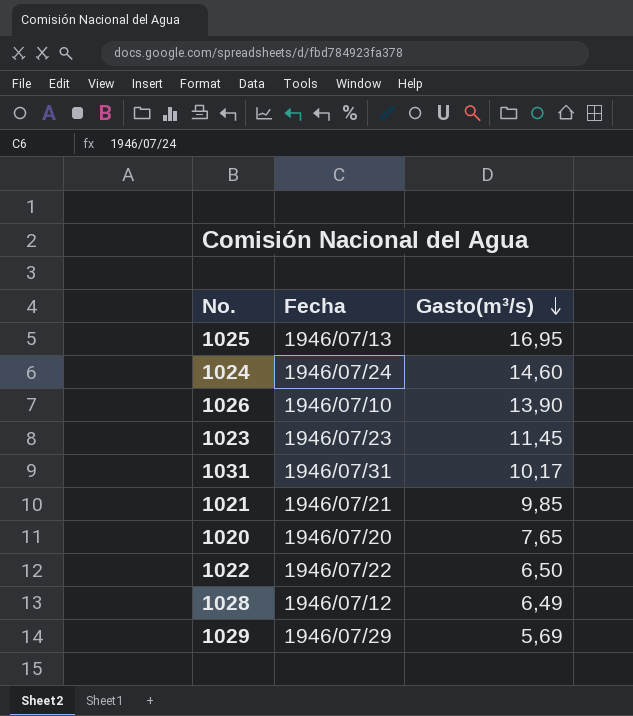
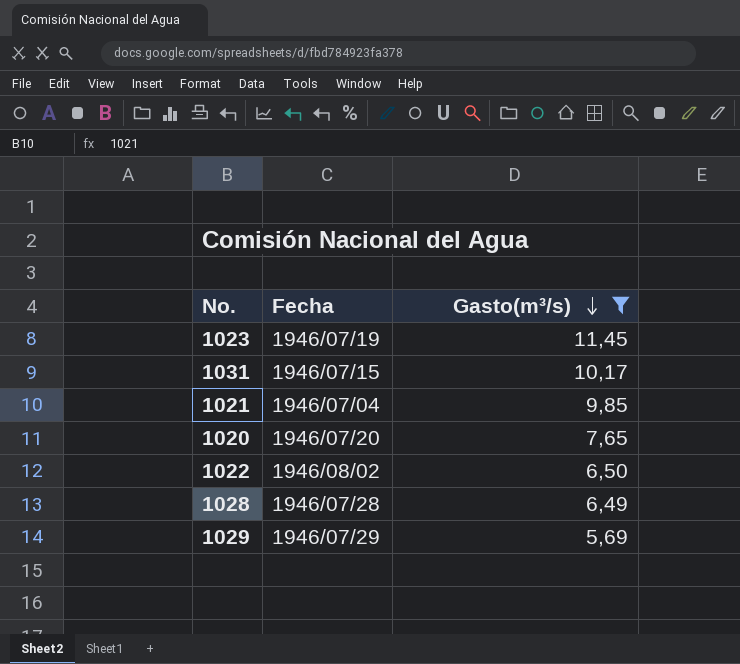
filter: none -> Gasto(m³/s) <= 11,45
1023 | Fecha: 1946/07/23 -> 1946/07/19
1031 | Fecha: 1946/07/31 -> 1946/07/15
1021 | Fecha: 1946/07/21 -> 1946/07/04
1022 | Fecha: 1946/07/22 -> 1946/08/02
1028 | Fecha: 1946/07/12 -> 1946/07/28

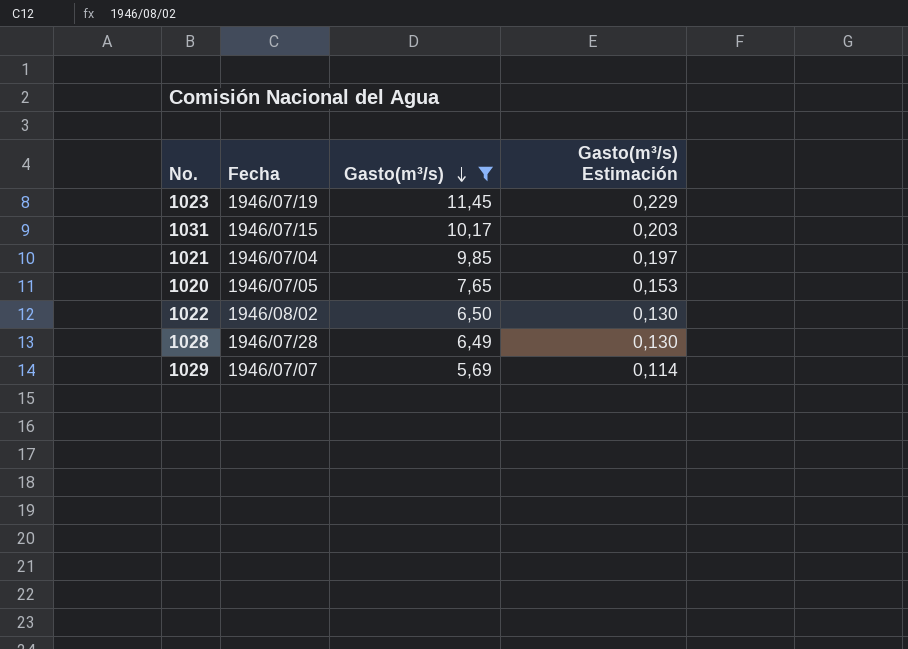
column Gasto(m³/s) Estimación | formula: none -> [Gasto(m³/s)] * 0,02
1020 | Fecha: 1946/07/20 -> 1946/07/05
1029 | Fecha: 1946/07/29 -> 1946/07/07

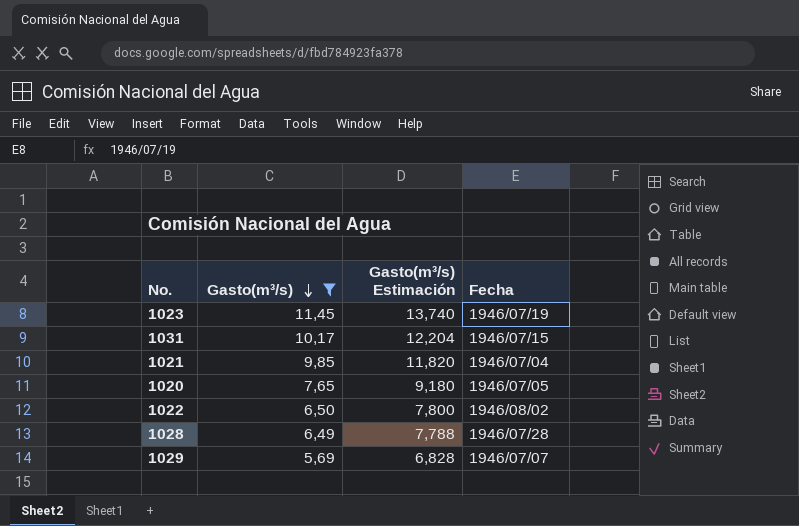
column Gasto(m³/s) Estimación | formula: [Gasto(m³/s)] * 0,02 -> [Gasto(m³/s)] * 1,2
column Fecha | position: 2 -> 4

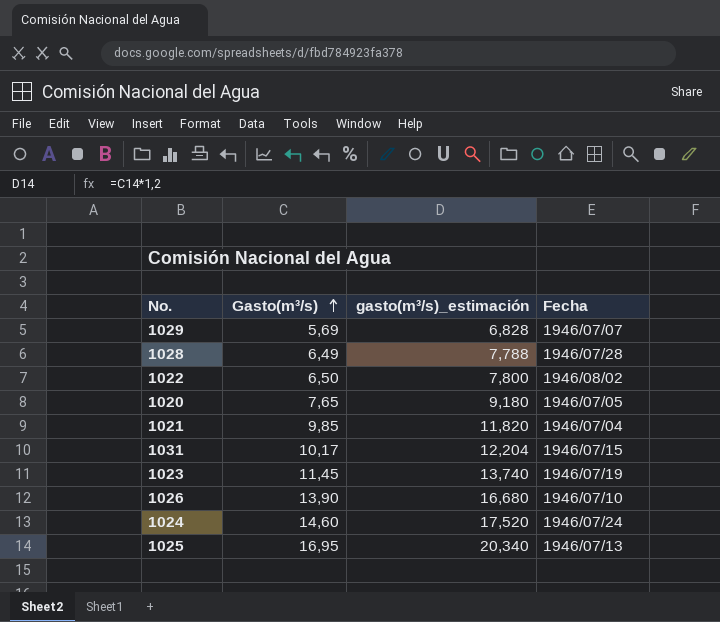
filter: Gasto(m³/s) <= 11,45 -> none
row order: Gasto(m³/s) descending -> Gasto(m³/s) ascending
column name: Gasto(m³/s) Estimación -> gasto(m³/s)_estimación

